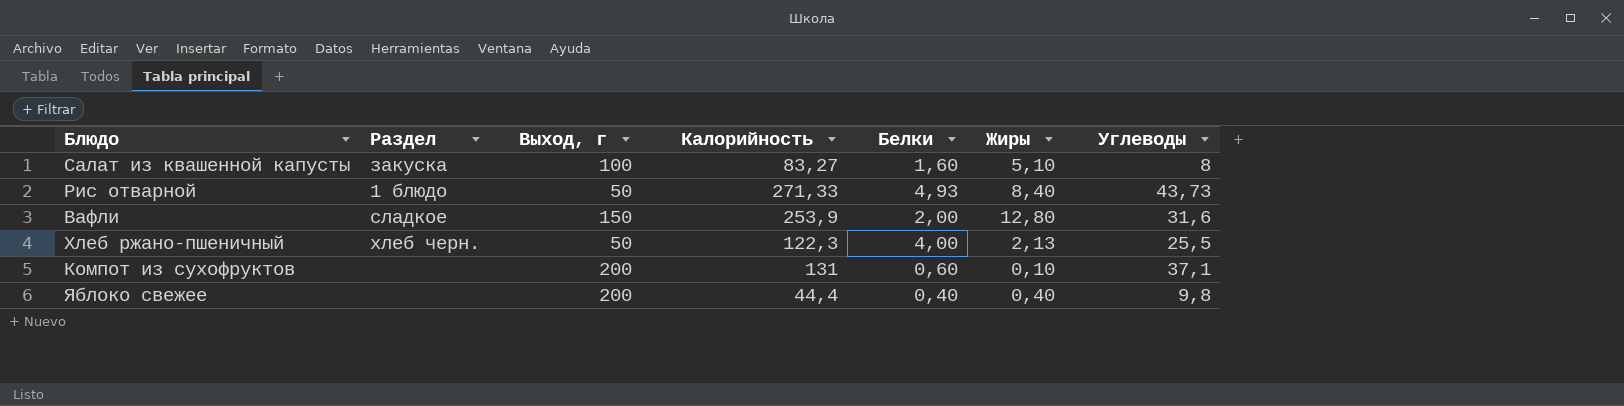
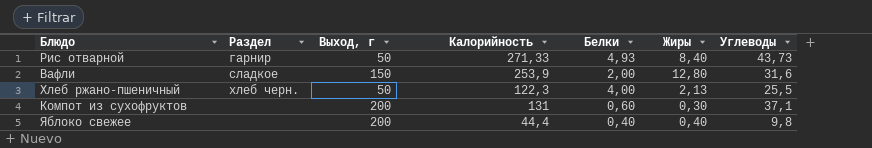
row Салат из квашенной капусты: закуска | 100 | 83,27 | 1,60 | 5,10 | 8 -> none
Рис отварной | Раздел: 1 блюдо -> гарнир
Компот из сухофруктов | Жиры: 0,10 -> 0,30

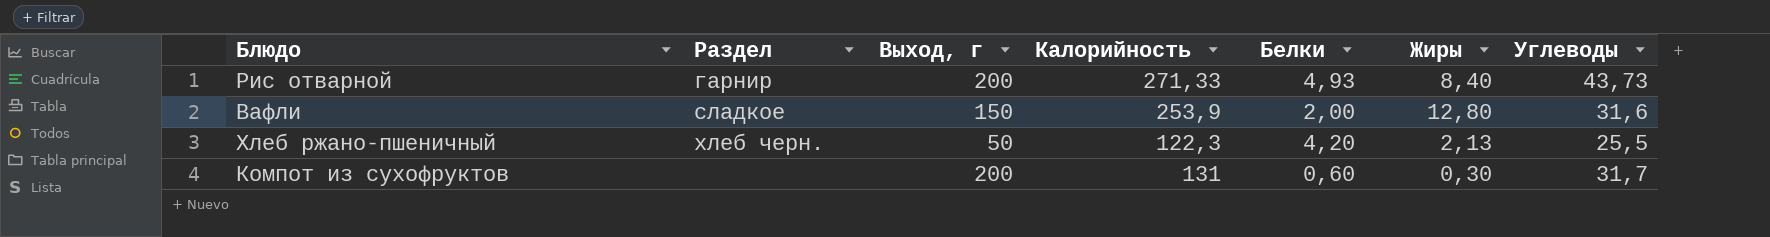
row Яблоко свежее: none | 200 | 44,4 | 0,40 | 0,40 | 9,8 -> none
Рис отварной | Выход, г: 50 -> 200
Хлеб ржано-пшеничный | Белки: 4,00 -> 4,20
Компот из сухофруктов | Углеводы: 37,1 -> 31,7

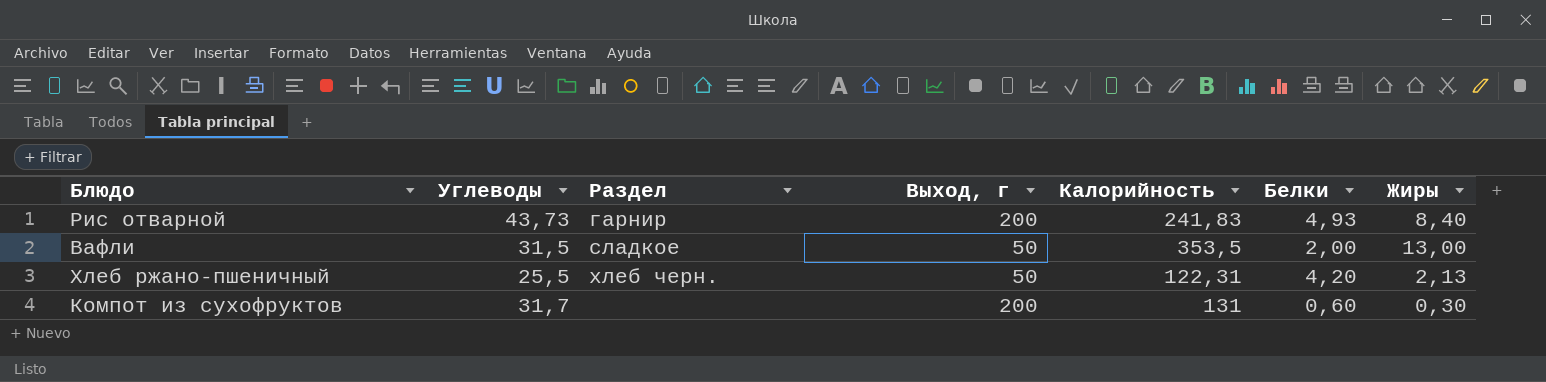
column Углеводы | position: 7 -> 2
Рис отварной | Калорийность: 271,33 -> 241,83
Вафли | Углеводы: 31,6 -> 31,5
Вафли | Выход, г: 150 -> 50
Вафли | Калорийность: 253,9 -> 353,5
Вафли | Жиры: 12,80 -> 13,00
Хлеб ржано-пшеничный | Калорийность: 122,3 -> 122,31

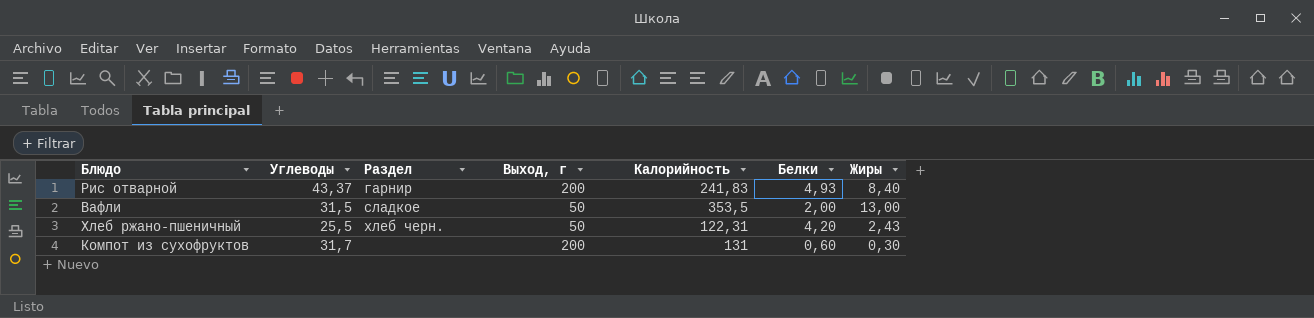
Рис отварной | Углеводы: 43,73 -> 43,37
Хлеб ржано-пшеничный | Жиры: 2,13 -> 2,43

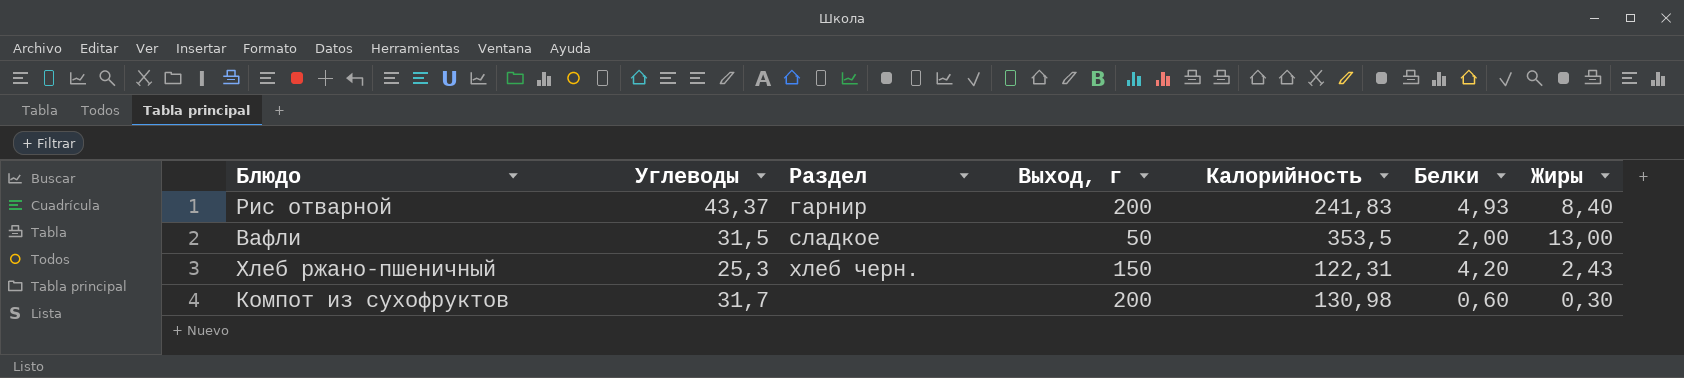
Хлеб ржано-пшеничный | Углеводы: 25,5 -> 25,3
Хлеб ржано-пшеничный | Выход, г: 50 -> 150
Компот из сухофруктов | Калорийность: 131 -> 130,98

